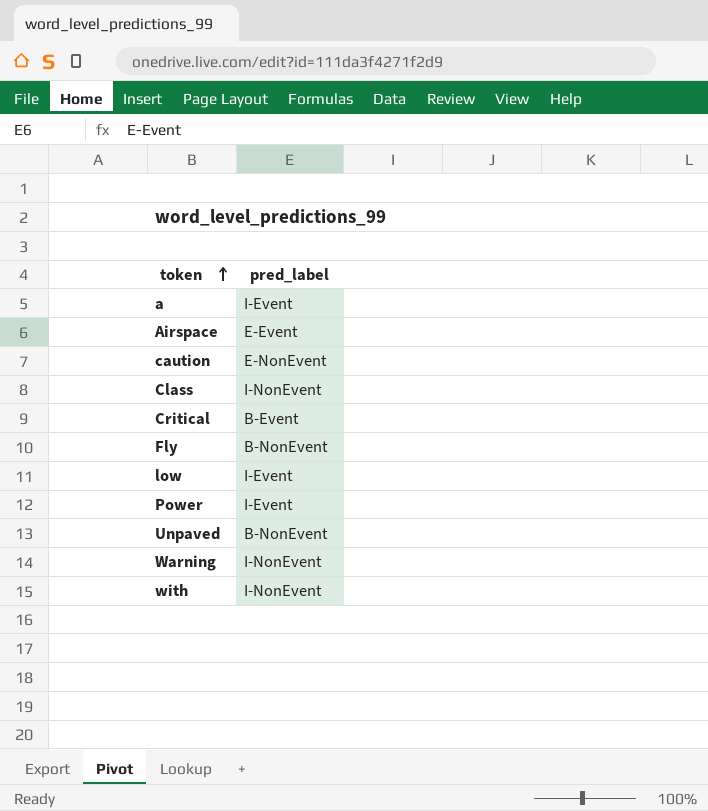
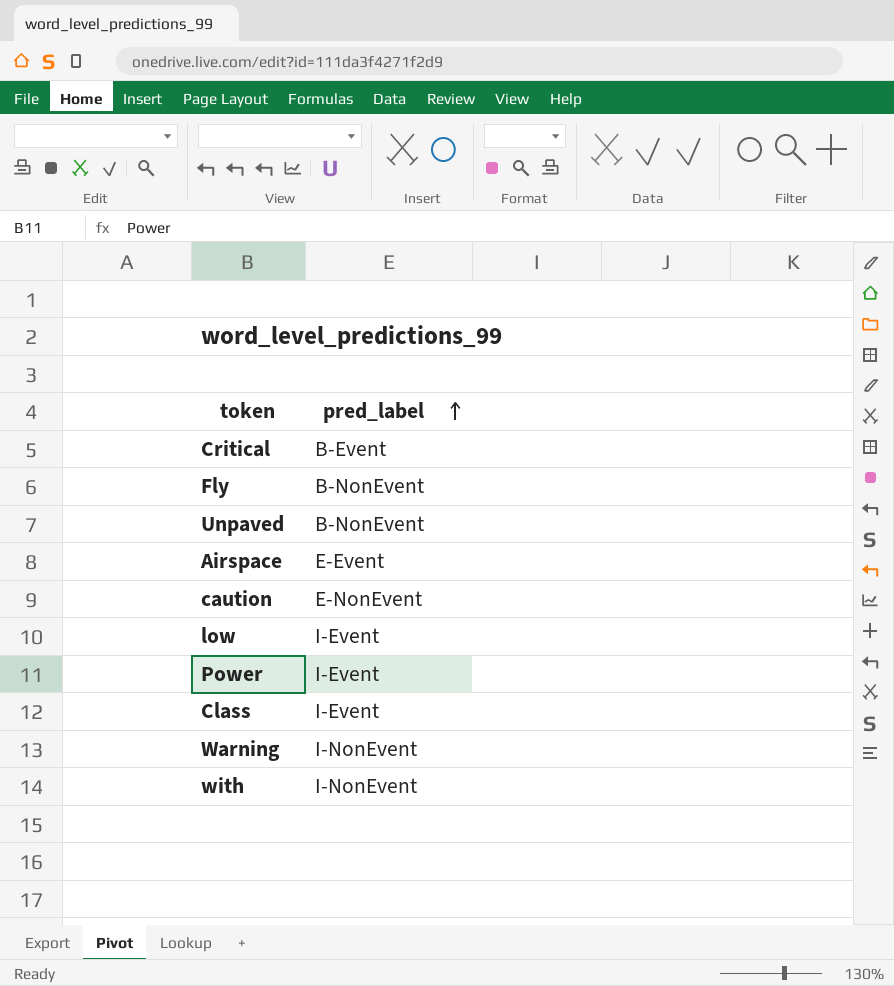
row order: token ascending -> pred_label ascending
row a: I-Event -> none
Class | pred_label: I-NonEvent -> I-Event

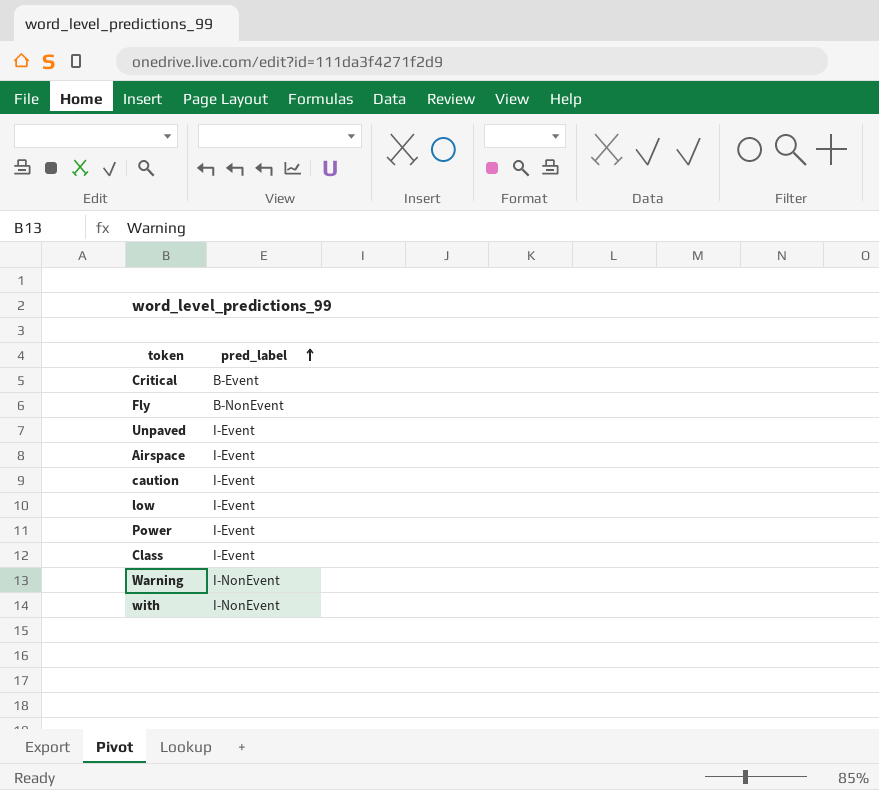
Unpaved | pred_label: B-NonEvent -> I-Event
Airspace | pred_label: E-Event -> I-Event
caution | pred_label: E-NonEvent -> I-Event

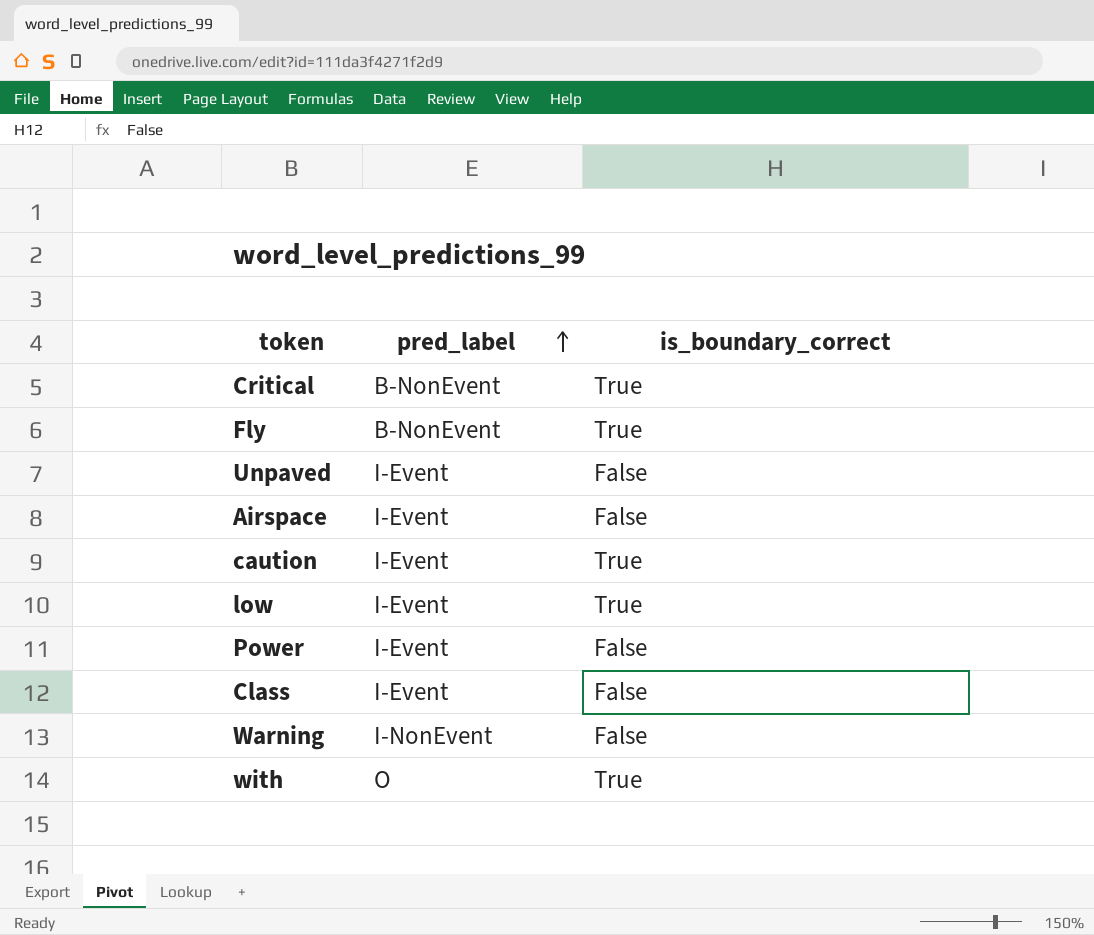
column is_boundary_correct | position: none -> 3
Critical | pred_label: B-Event -> B-NonEvent
with | pred_label: I-NonEvent -> O

